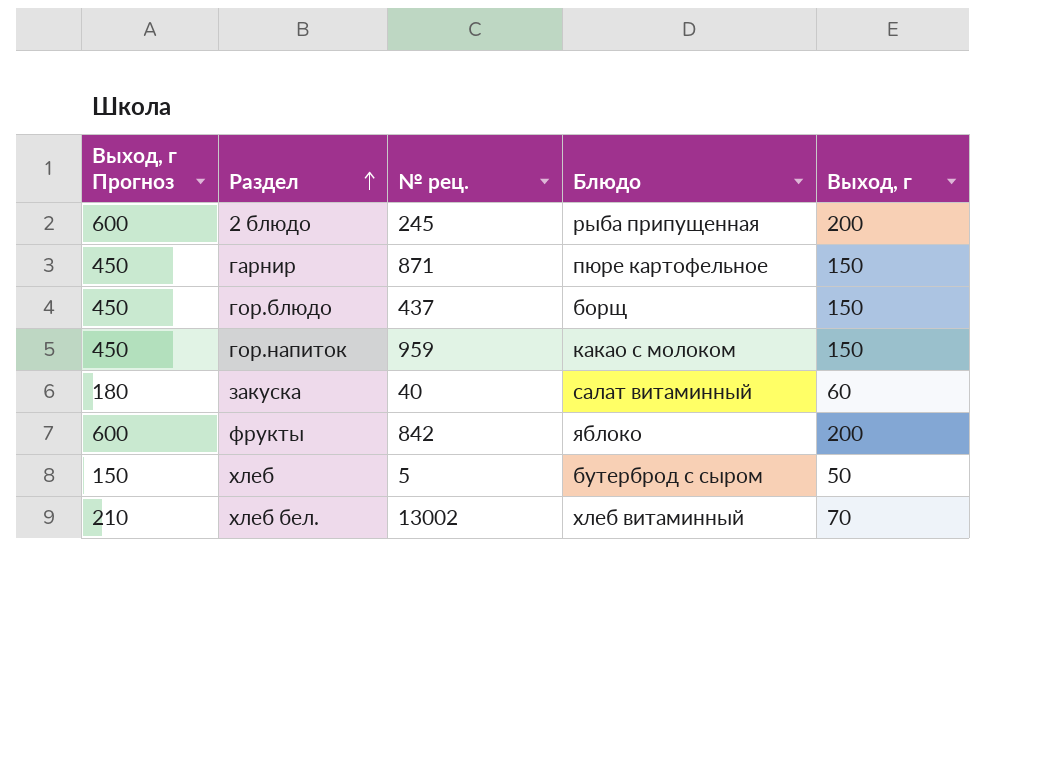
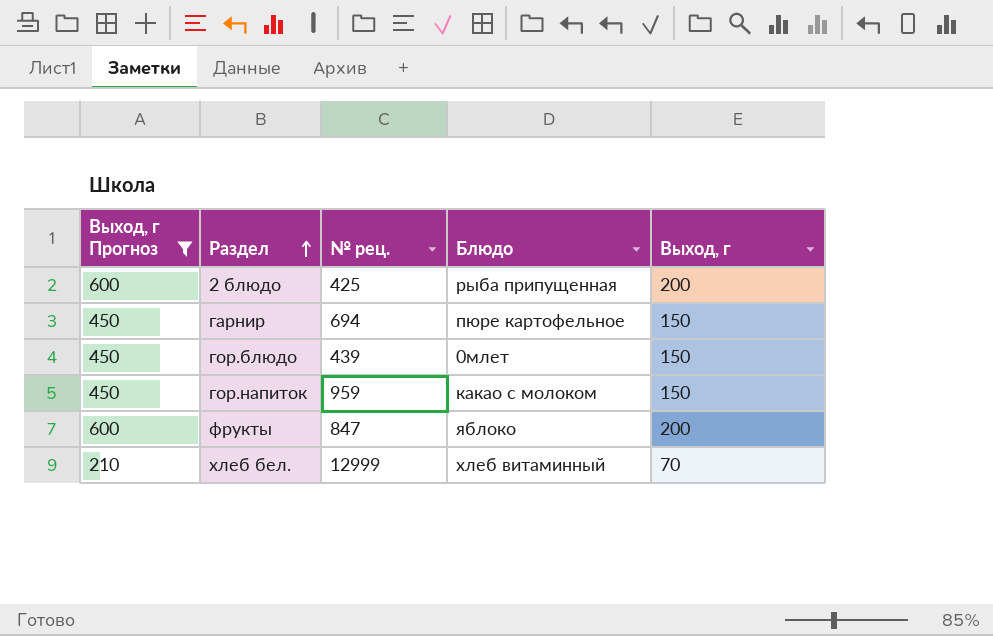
filter: none -> Выход, г Прогноз >= 210
2 блюдо | № рец.: 245 -> 425
гарнир | № рец.: 871 -> 694
гор.блюдо | № рец.: 437 -> 439
гор.блюдо | Блюдо: борщ -> 0млет
фрукты | № рец.: 842 -> 847
хлеб бел. | № рец.: 13002 -> 12999

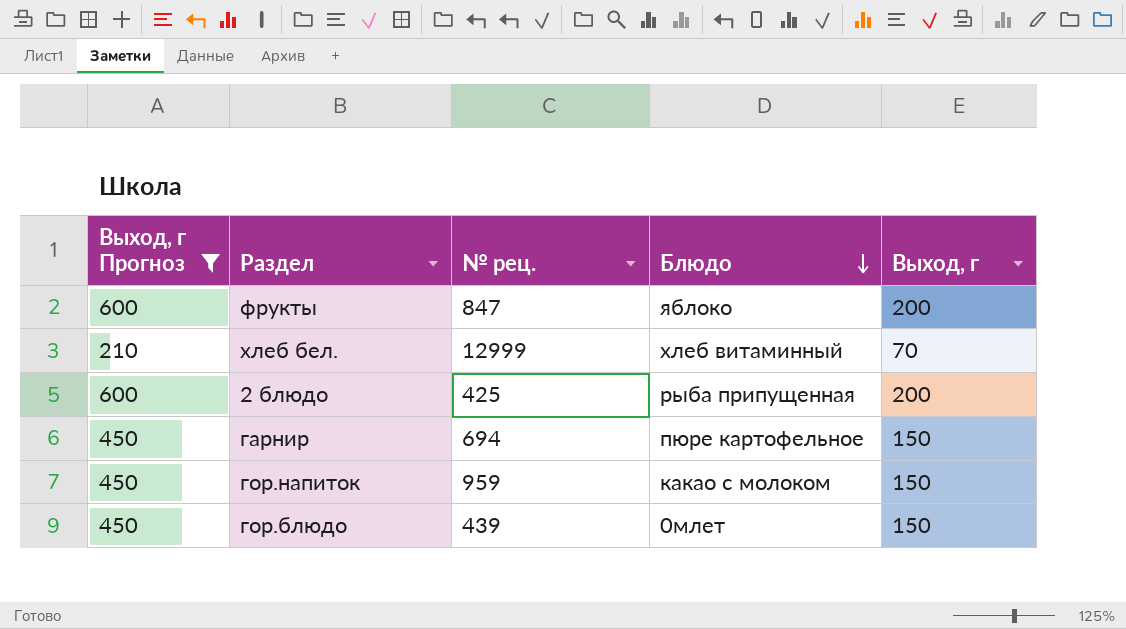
row order: Раздел ascending -> Блюдо descending

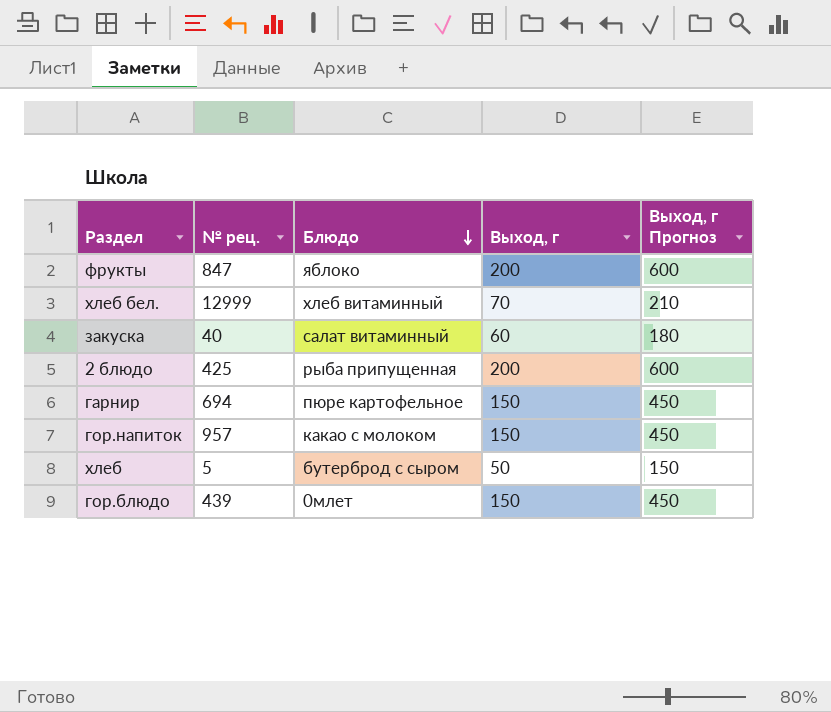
filter: Выход, г Прогноз >= 210 -> none
column Выход, г Прогноз | position: 1 -> 5
гор.напиток | № рец.: 959 -> 957

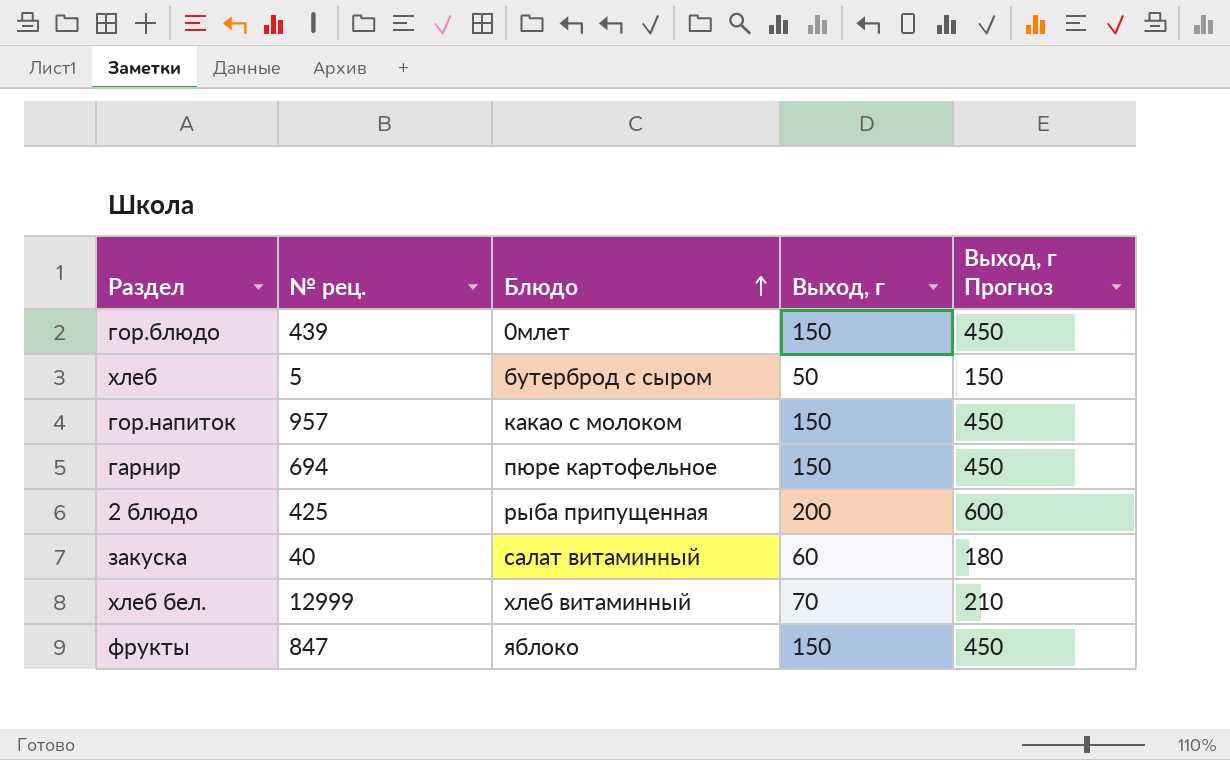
row order: Блюдо descending -> Блюдо ascending
фрукты | Выход, г: 200 -> 150
фрукты | Выход, г Прогноз: 600 -> 450

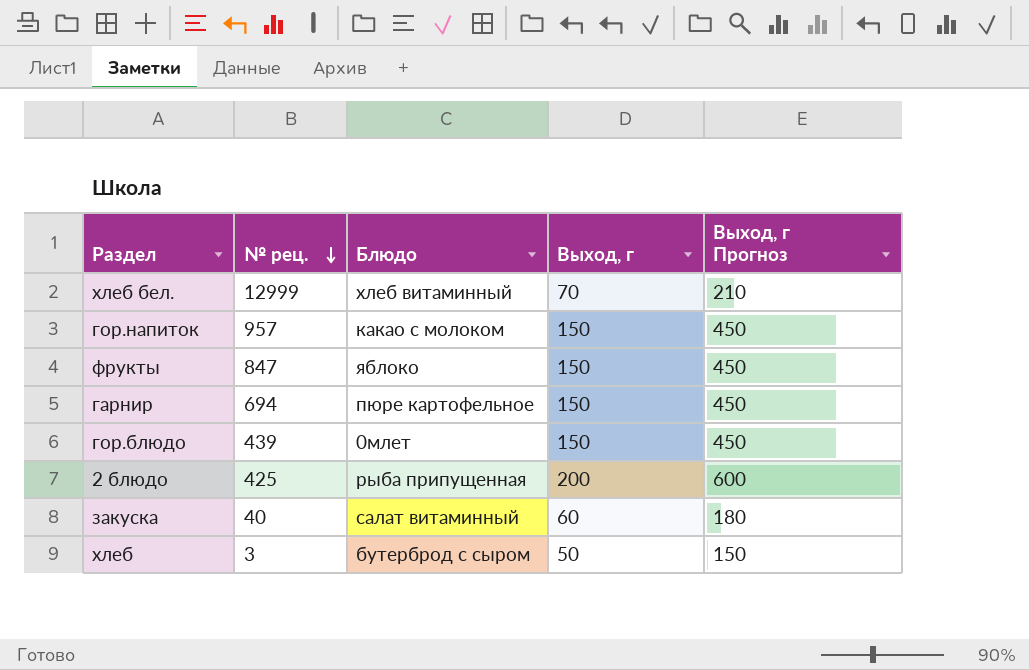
row order: Блюдо ascending -> № рец. descending
хлеб | № рец.: 5 -> 3

